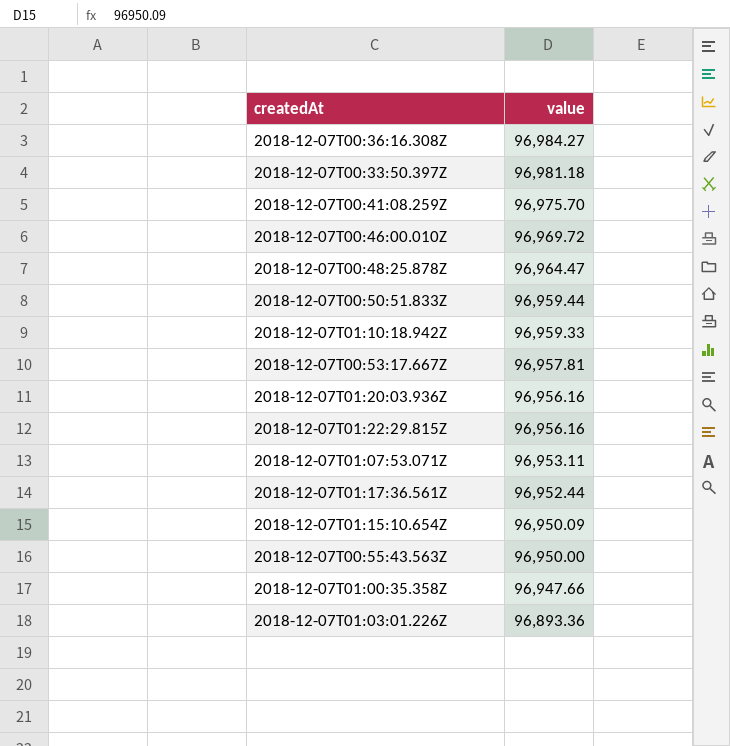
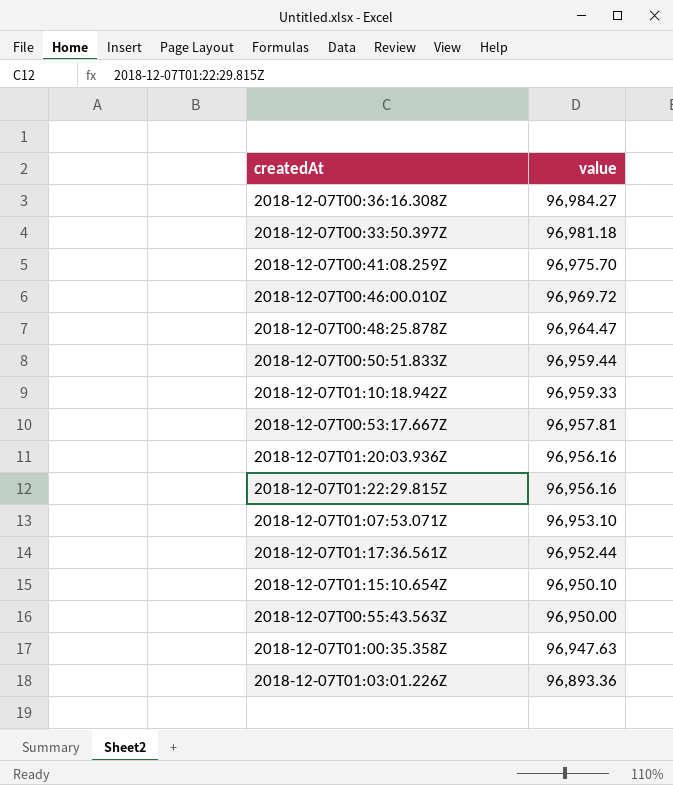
2018-12-07T01:07:53.071Z | value: 96,953.11 -> 96,953.10
2018-12-07T01:15:10.654Z | value: 96,950.09 -> 96,950.10
2018-12-07T01:00:35.358Z | value: 96,947.66 -> 96,947.63

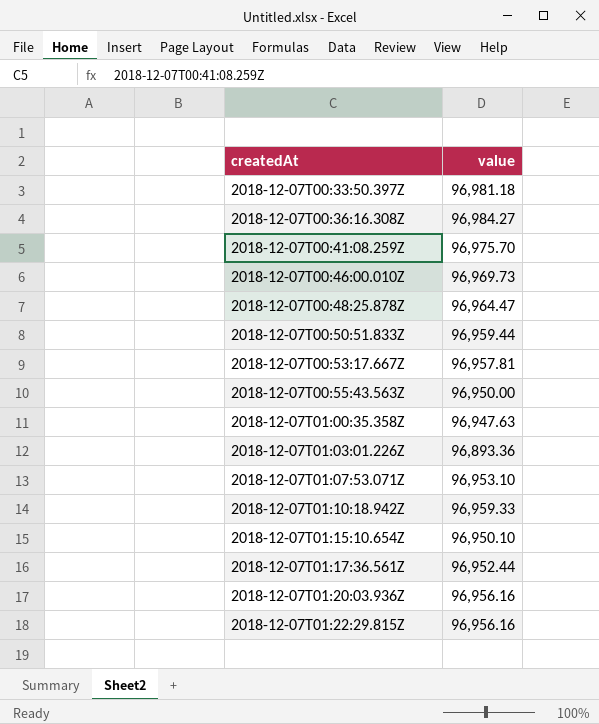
row order: value descending -> createdAt ascending
2018-12-07T00:46:00.010Z | value: 96,969.72 -> 96,969.73

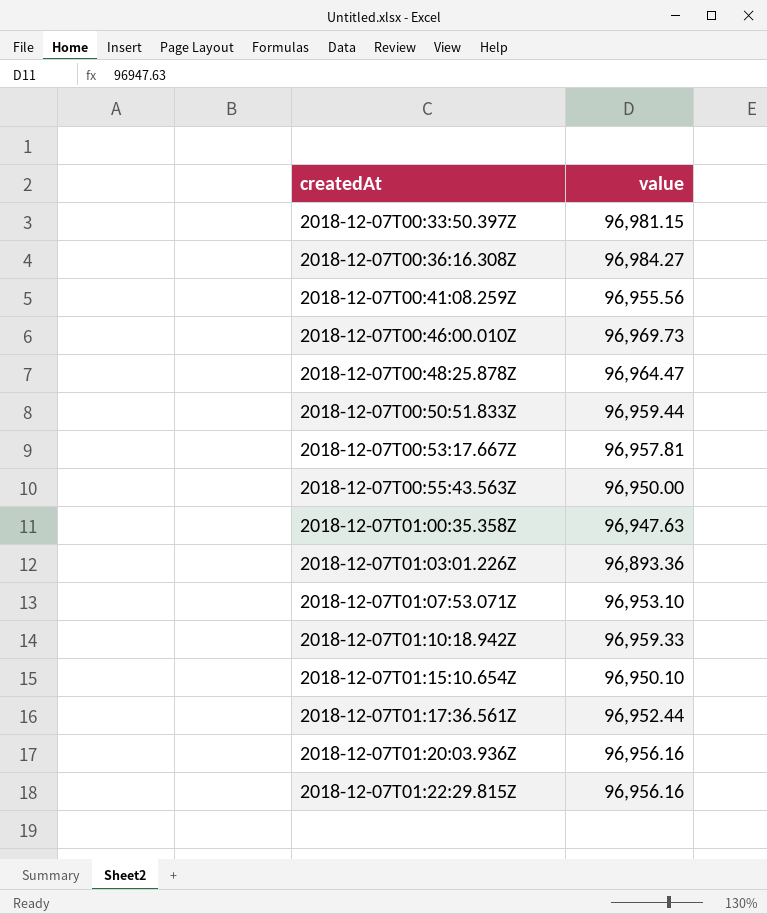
2018-12-07T00:33:50.397Z | value: 96,981.18 -> 96,981.15
2018-12-07T00:41:08.259Z | value: 96,975.70 -> 96,955.56

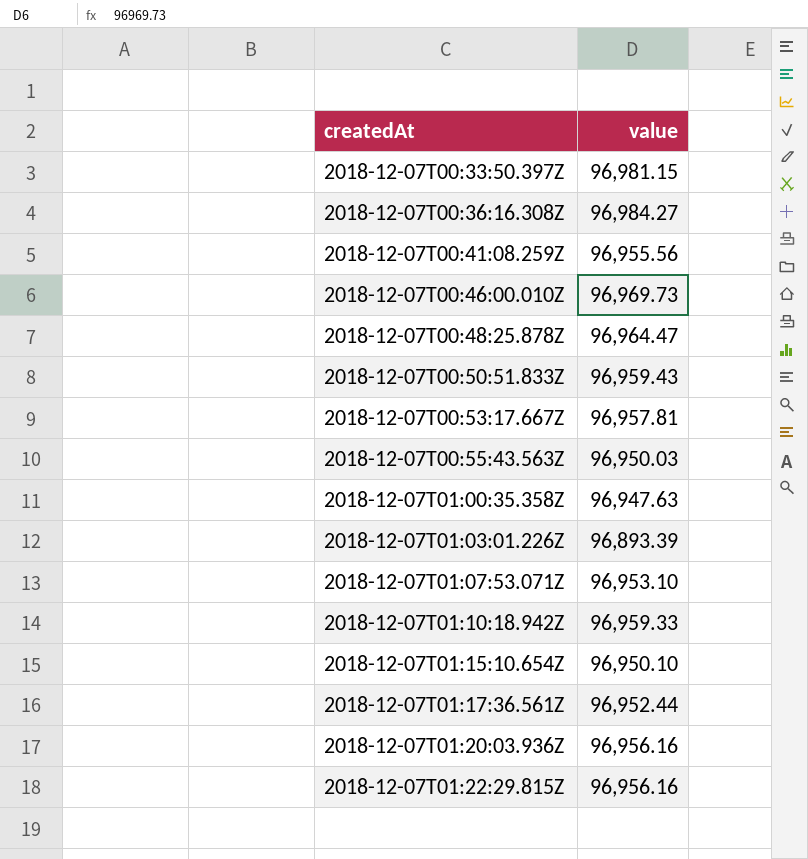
2018-12-07T00:50:51.833Z | value: 96,959.44 -> 96,959.43
2018-12-07T00:55:43.563Z | value: 96,950.00 -> 96,950.03
2018-12-07T01:03:01.226Z | value: 96,893.36 -> 96,893.39

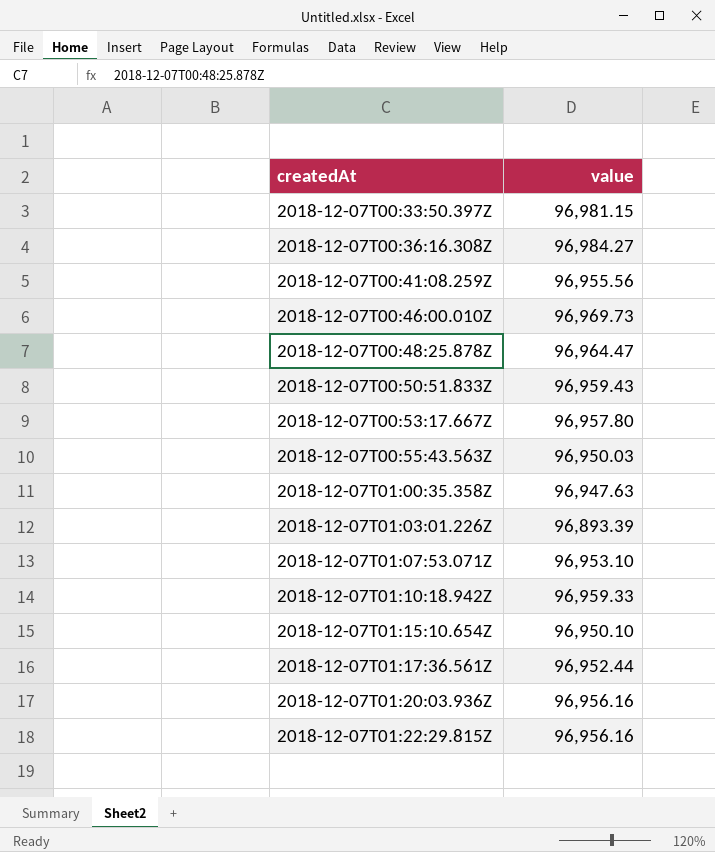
2018-12-07T00:53:17.667Z | value: 96,957.81 -> 96,957.80

